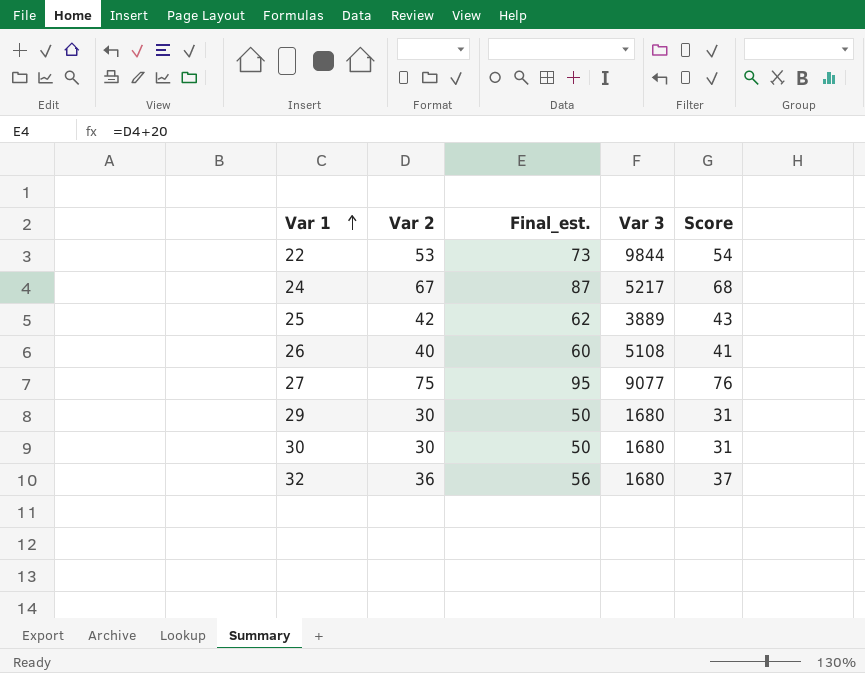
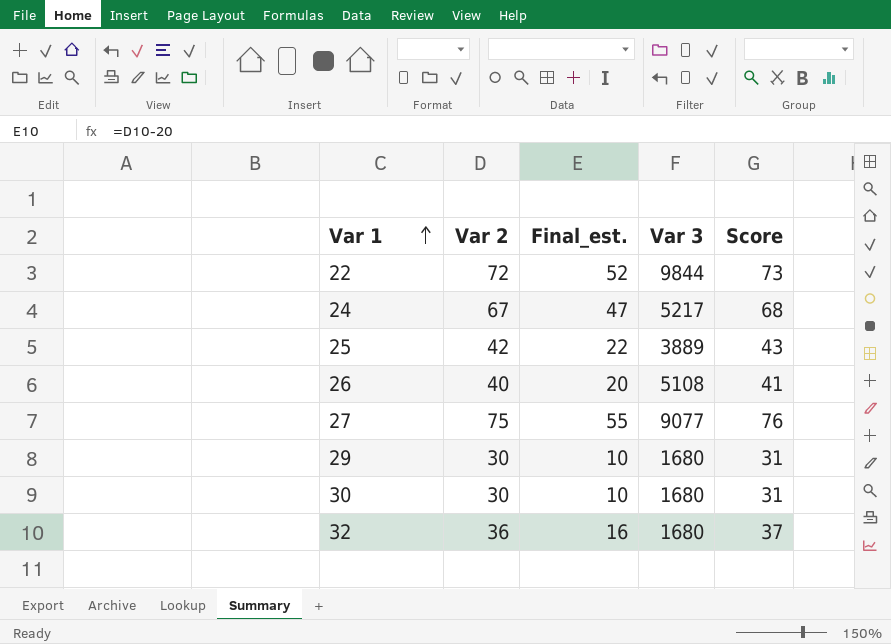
column Final_est. | formula: [Var 2] + 20 -> [Var 2] - 20
22 | Var 2: 53 -> 72
22 | Score: 54 -> 73

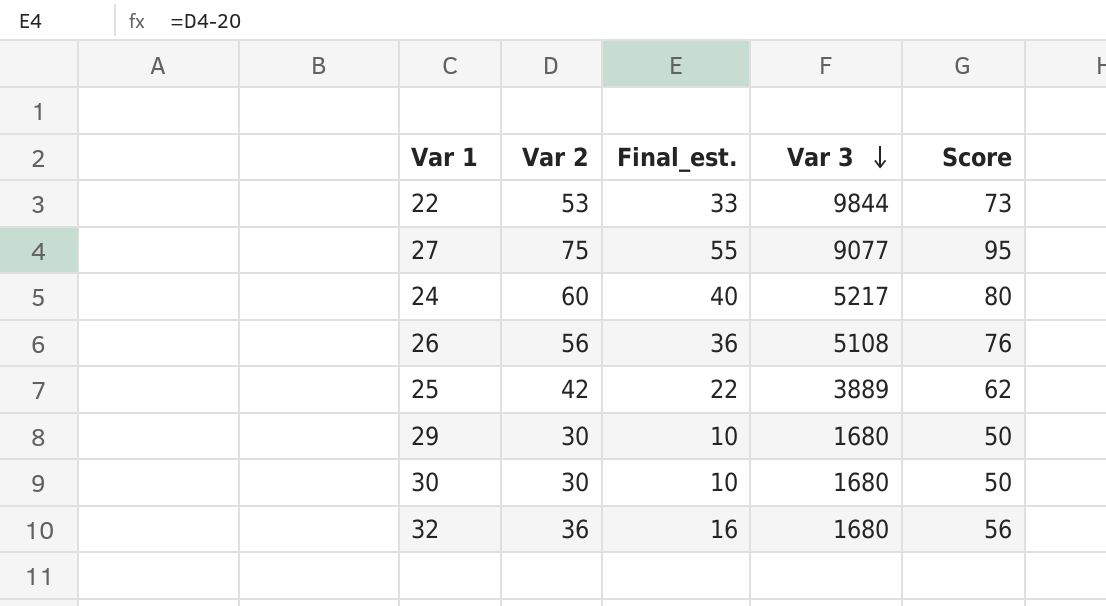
row order: Var 1 ascending -> Var 3 descending
column Score | formula: [Var 2] + 1 -> [Var 2] + 20
22 | Var 2: 72 -> 53
22 | Final_est.: 52 -> 33
24 | Var 2: 67 -> 60
24 | Final_est.: 47 -> 40
26 | Var 2: 40 -> 56
26 | Final_est.: 20 -> 36

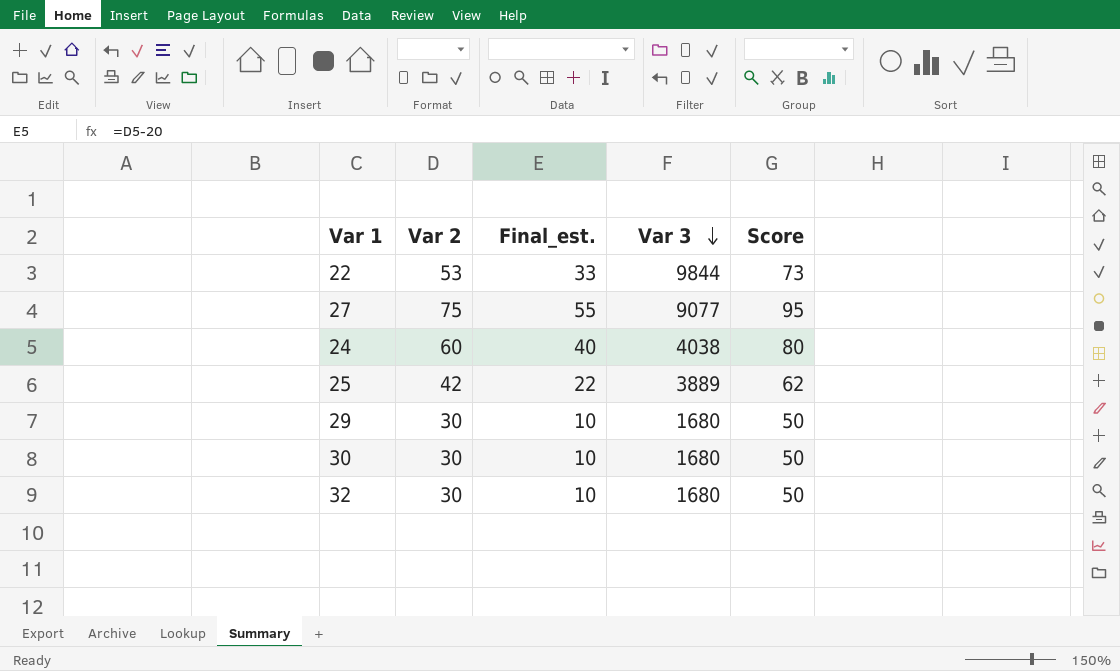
row 26: 56 | 36 | 5108 | 76 -> none
24 | Var 3: 5217 -> 4038
32 | Var 2: 36 -> 30
32 | Final_est.: 16 -> 10
32 | Score: 56 -> 50

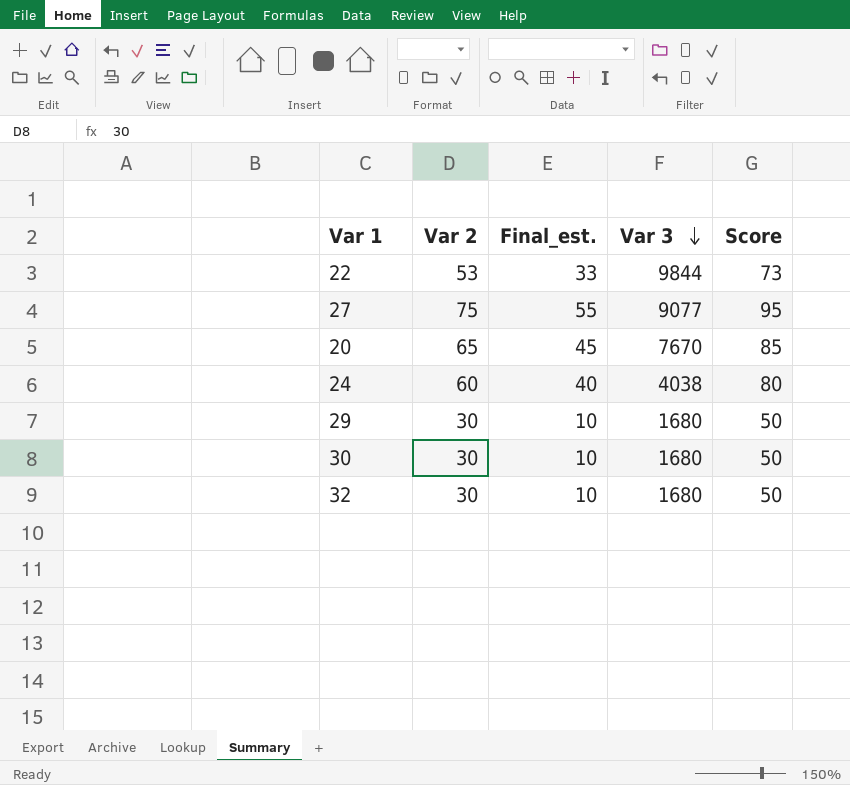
row 25: 42 | 22 | 3889 | 62 -> none
row 20: none -> 65 | 45 | 7670 | 85

